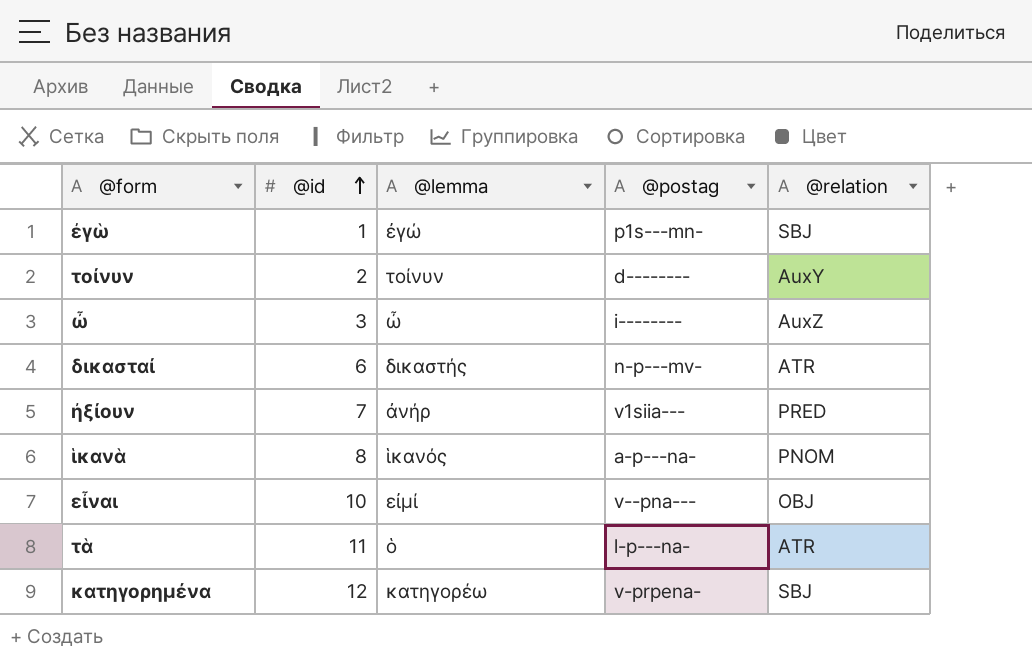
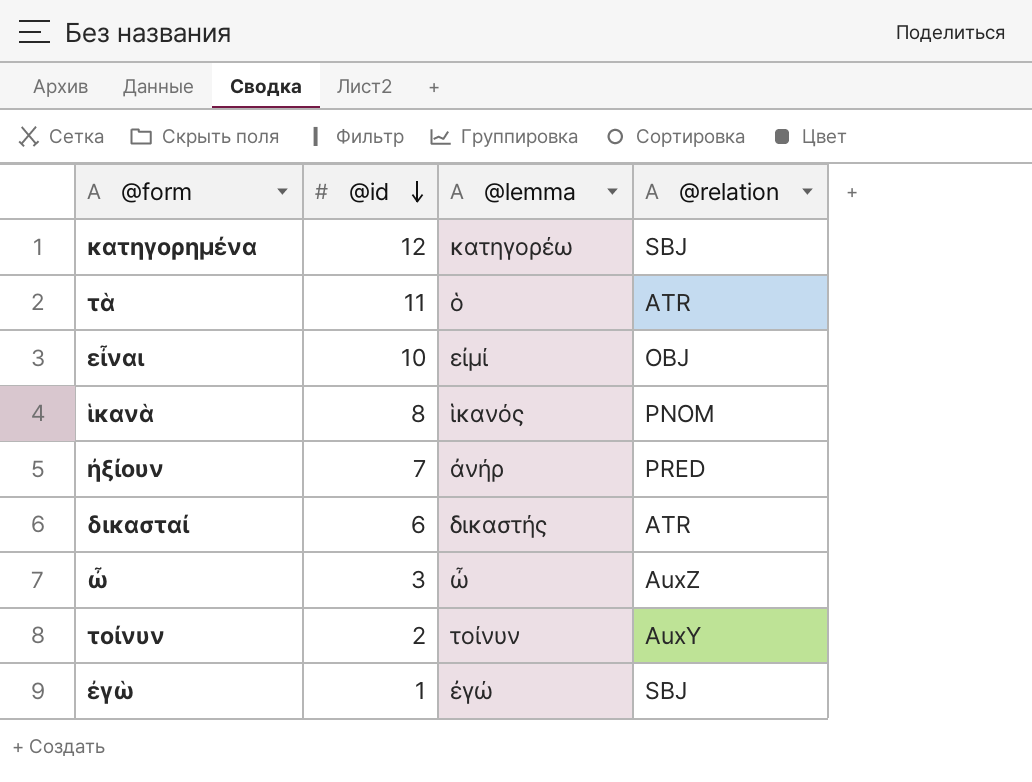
row order: @id ascending -> @id descending
column @postag | position: 4 -> none

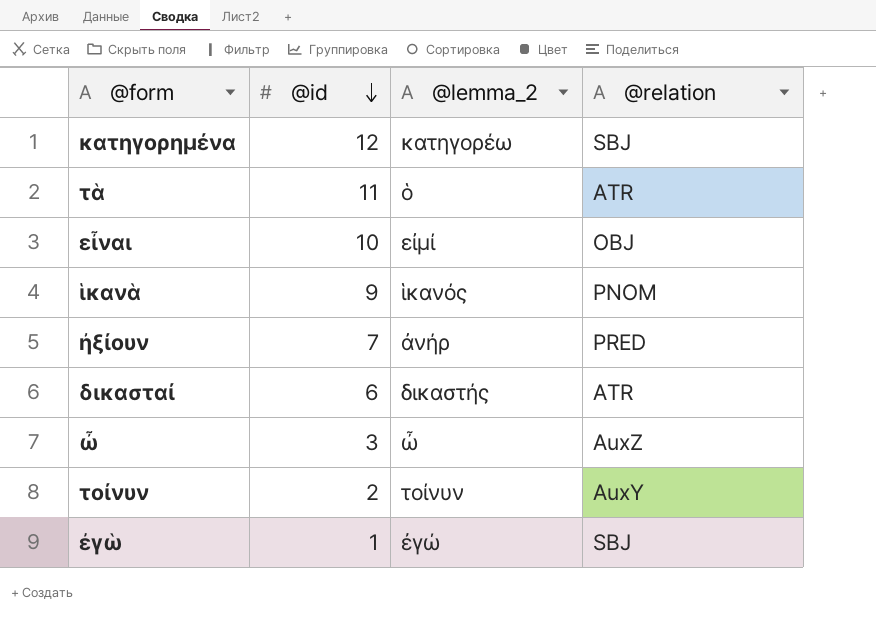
column name: @lemma -> @lemma_2
ἱκανὰ | @id: 8 -> 9

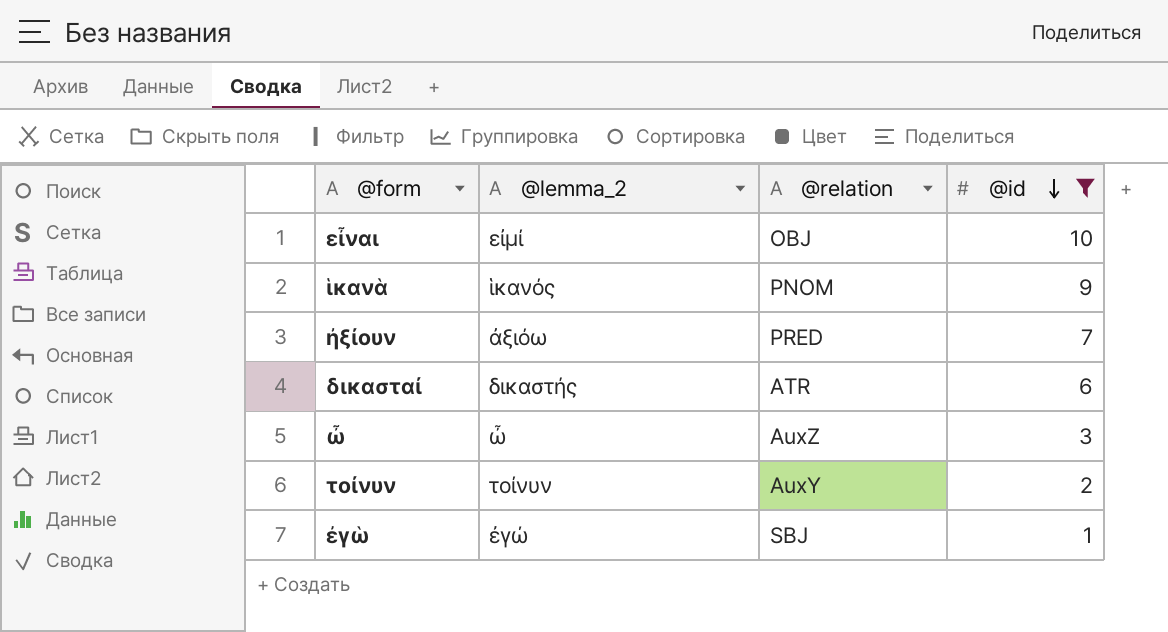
filter: none -> @id <= 10
column @id | position: 2 -> 4
ἠξίουν | @lemma_2: ἀνήρ -> ἀξιόω

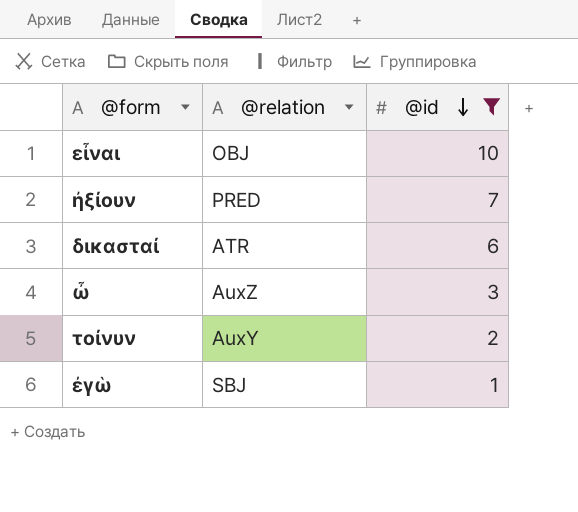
column @lemma_2 | position: 2 -> none
row ἱκανὰ: ἱκανός | PNOM | 9 -> none

